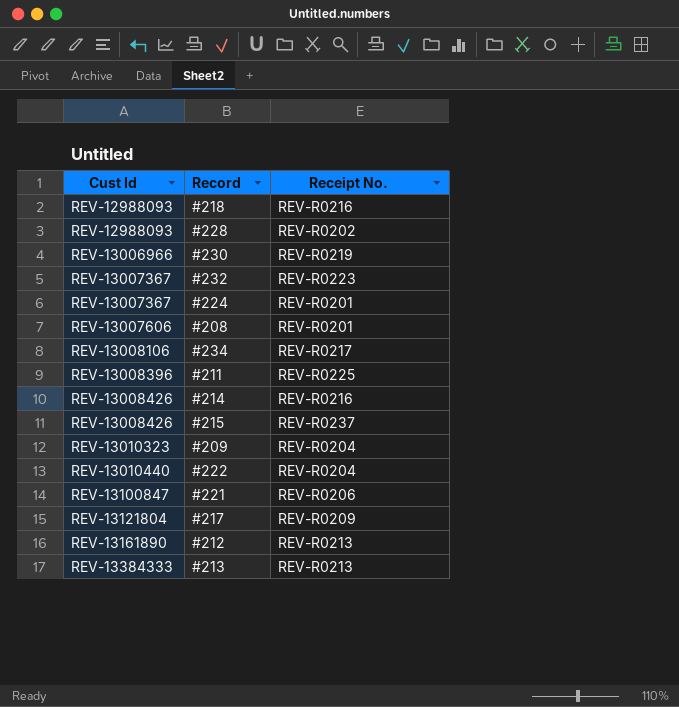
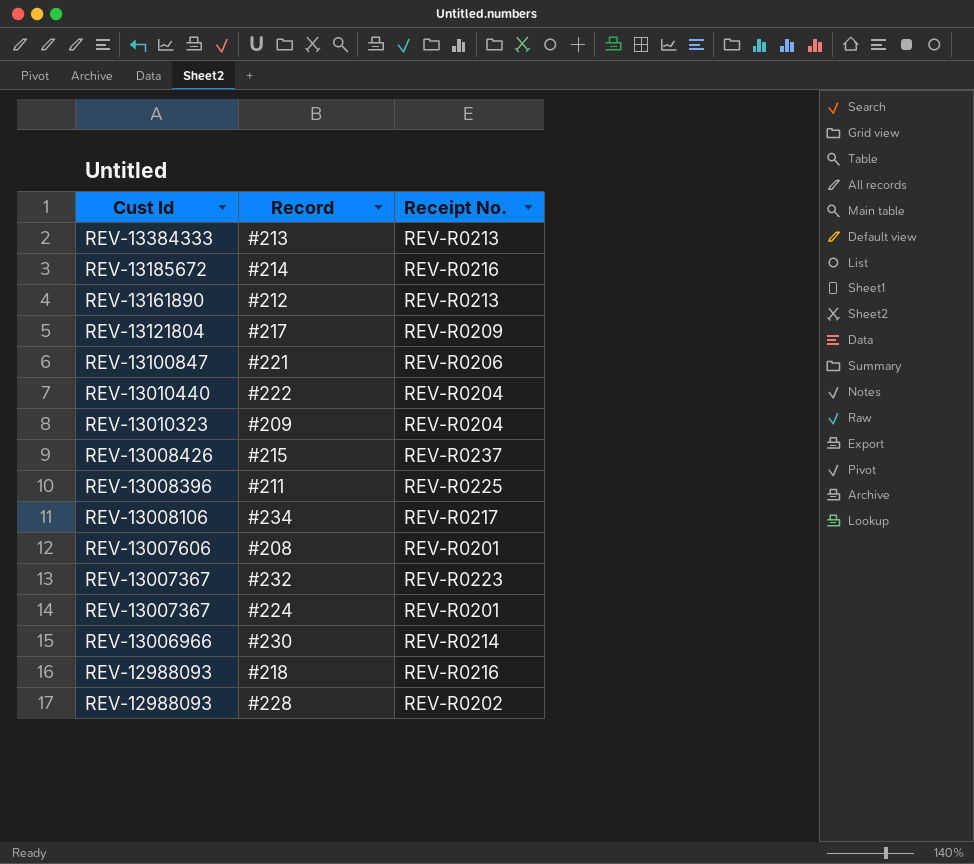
row order: Cust Id ascending -> Cust Id descending
#214 | Cust Id: REV-13008426 -> REV-13185672
#230 | Receipt No.: REV-R0219 -> REV-R0214

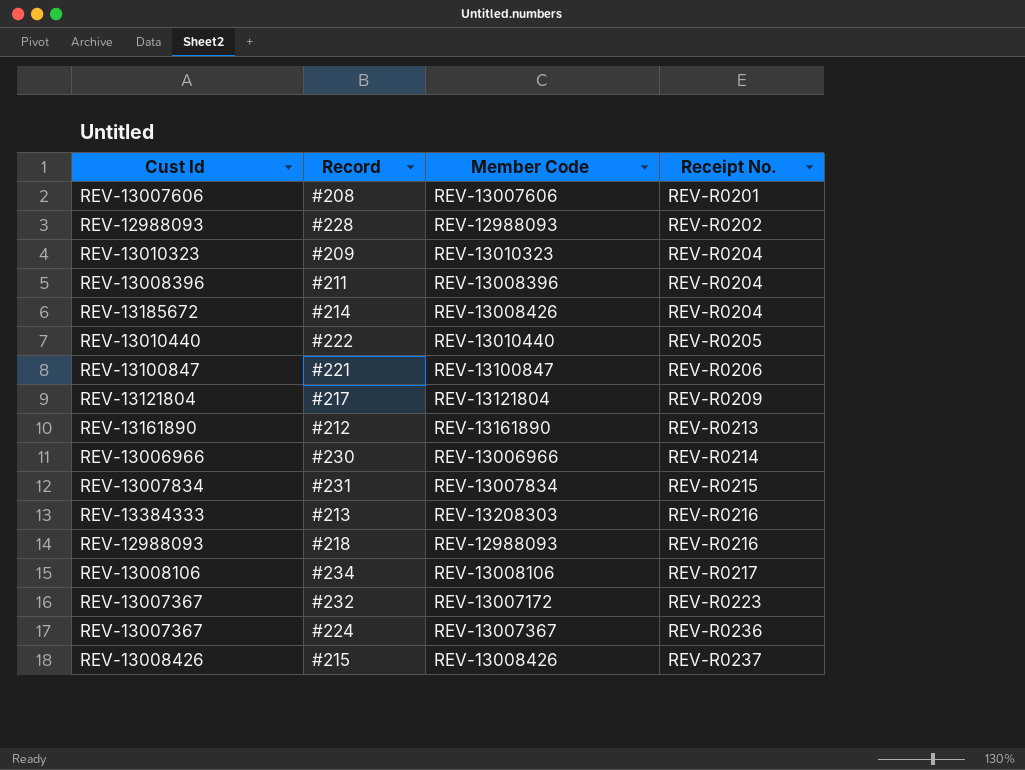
row order: Cust Id descending -> Receipt No. ascending
column Member Code | position: none -> 3
#211 | Receipt No.: REV-R0225 -> REV-R0204
#214 | Receipt No.: REV-R0216 -> REV-R0204
#222 | Receipt No.: REV-R0204 -> REV-R0205
row #231: none -> REV-13007834 | REV-13007834 | REV-R0215
#213 | Receipt No.: REV-R0213 -> REV-R0216
#224 | Receipt No.: REV-R0201 -> REV-R0236

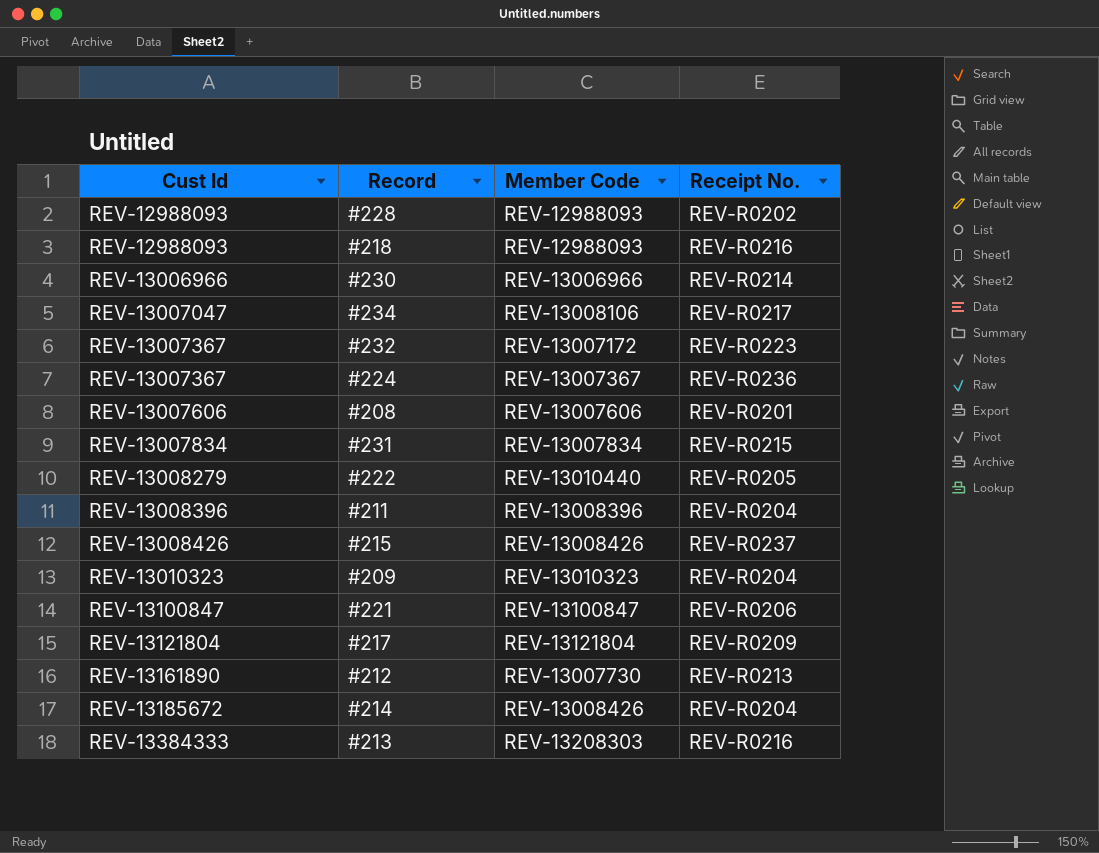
row order: Receipt No. ascending -> Cust Id ascending
#234 | Cust Id: REV-13008106 -> REV-13007047
#222 | Cust Id: REV-13010440 -> REV-13008279
#212 | Member Code: REV-13161890 -> REV-13007730

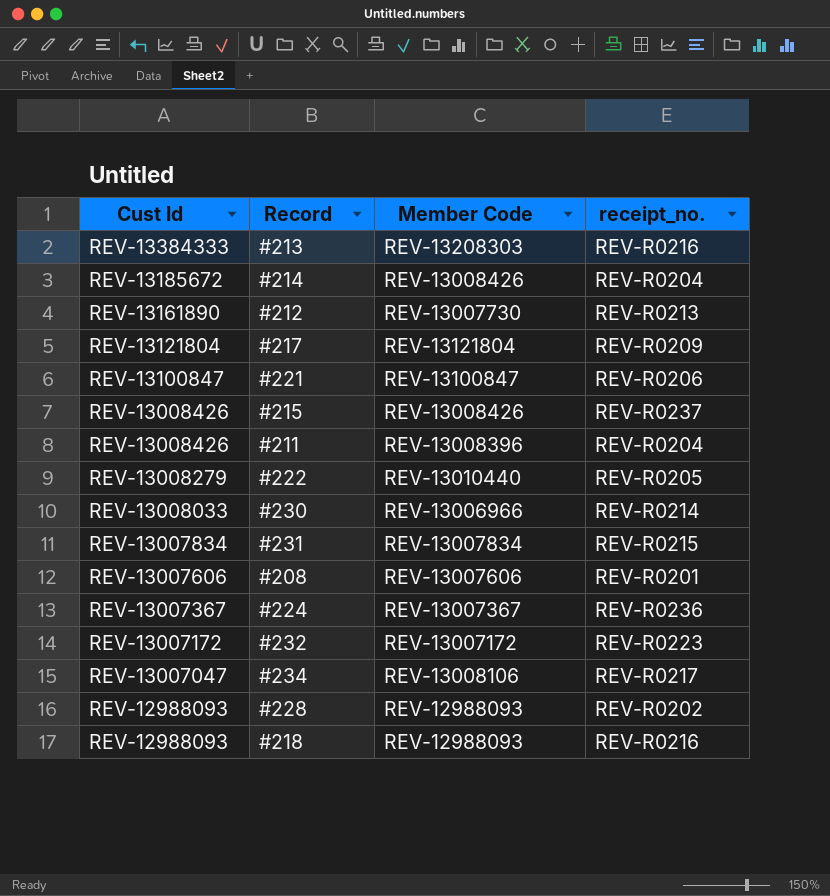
row order: Cust Id ascending -> Cust Id descending
column name: Receipt No. -> receipt_no.
row #209: REV-13010323 | REV-13010323 | REV-R0204 -> none
#211 | Cust Id: REV-13008396 -> REV-13008426
#230 | Cust Id: REV-13006966 -> REV-13008033
#232 | Cust Id: REV-13007367 -> REV-13007172

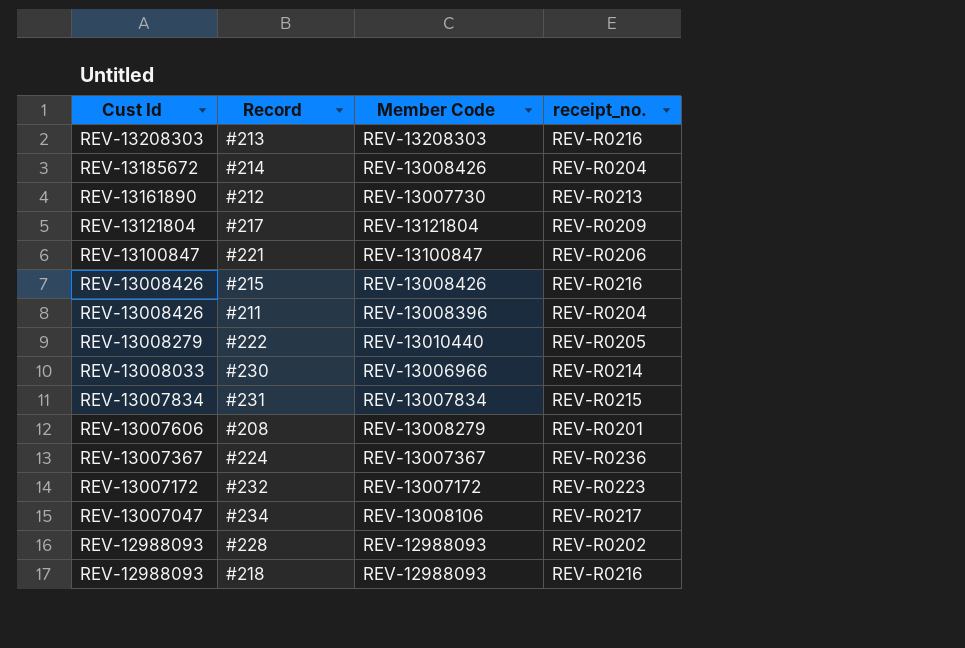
#213 | Cust Id: REV-13384333 -> REV-13208303
#215 | receipt_no.: REV-R0237 -> REV-R0216
#208 | Member Code: REV-13007606 -> REV-13008279

